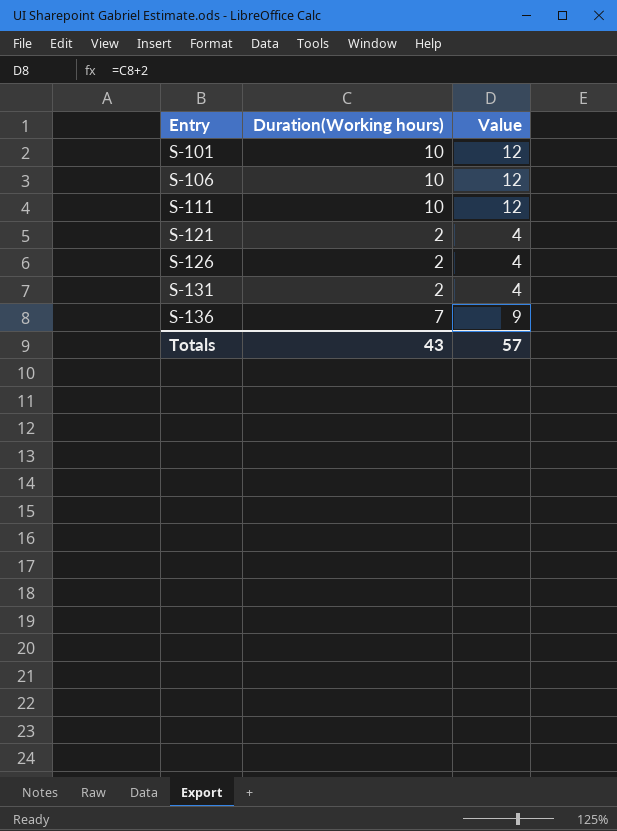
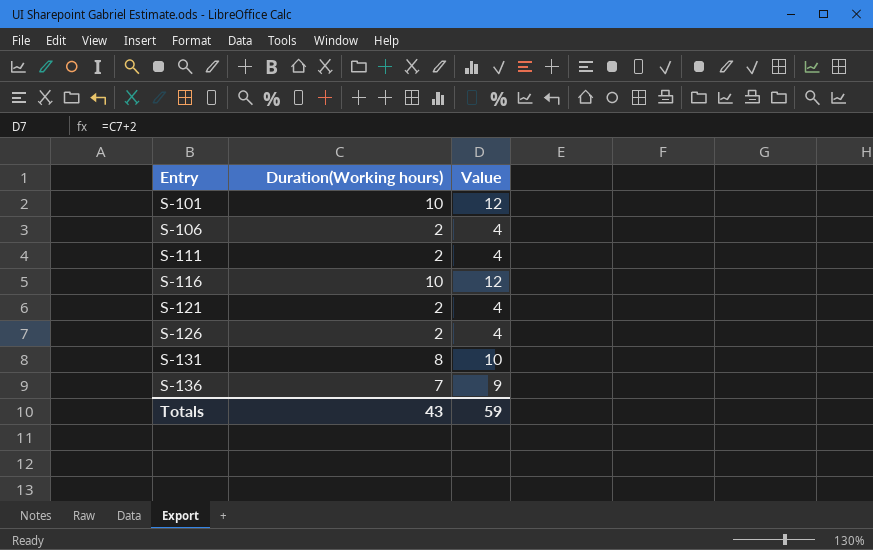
S-106 | Duration(Working hours): 10 -> 2
S-106 | Value: 12 -> 4
S-111 | Duration(Working hours): 10 -> 2
S-111 | Value: 12 -> 4
row S-116: none -> 10 | 12
S-131 | Duration(Working hours): 2 -> 8
S-131 | Value: 4 -> 10
Totals | Value: 57 -> 59

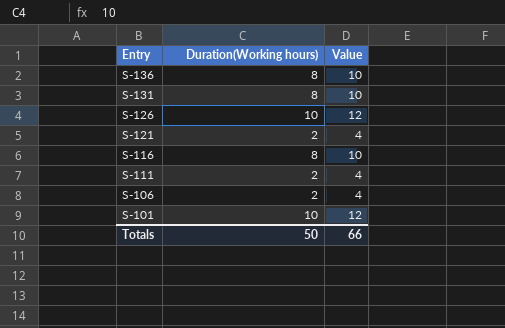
row order: Entry ascending -> Entry descending
S-136 | Duration(Working hours): 7 -> 8
S-136 | Value: 9 -> 10
S-126 | Duration(Working hours): 2 -> 10
S-126 | Value: 4 -> 12
S-116 | Duration(Working hours): 10 -> 8
S-116 | Value: 12 -> 10
Totals | Duration(Working hours): 43 -> 50
Totals | Value: 59 -> 66

